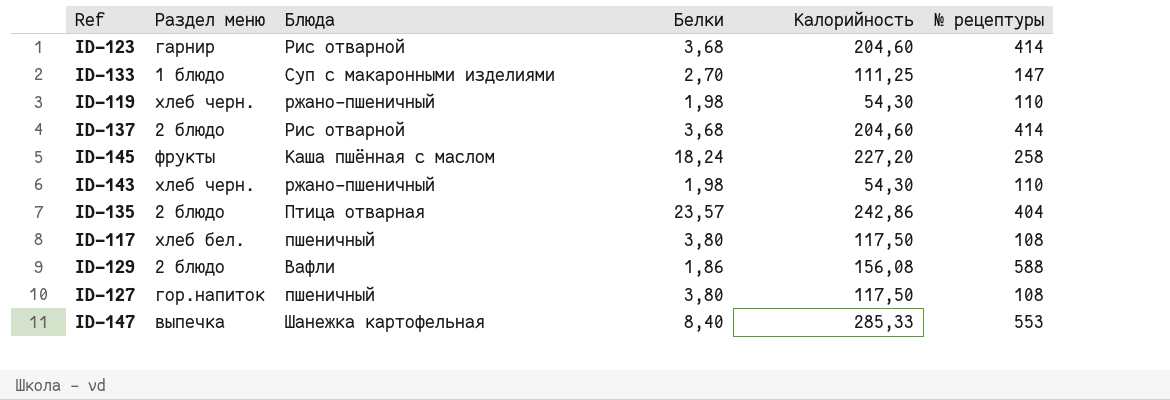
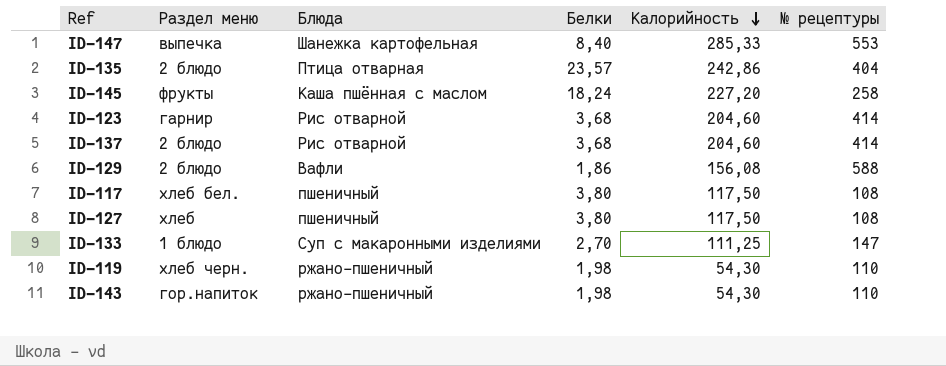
row order: none -> Калорийность descending
ID-127 | Раздел меню: гор.напиток -> хлеб
ID-143 | Раздел меню: хлеб черн. -> гор.напиток

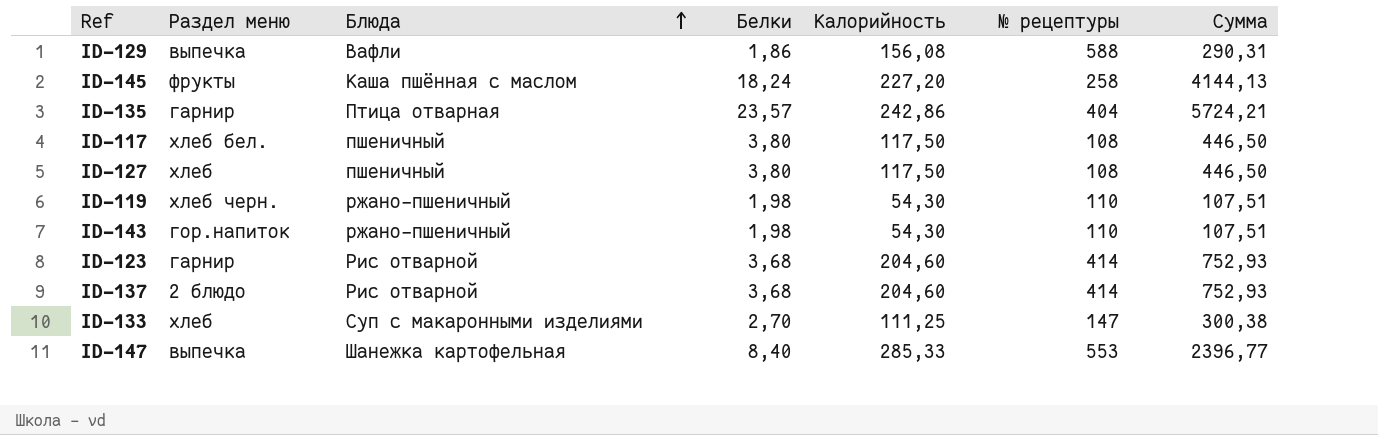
row order: Калорийность descending -> Блюда ascending
column Сумма | formula: none -> [Белки] * [Калорийность]
ID-129 | Раздел меню: 2 блюдо -> выпечка
ID-135 | Раздел меню: 2 блюдо -> гарнир
ID-133 | Раздел меню: 1 блюдо -> хлеб

